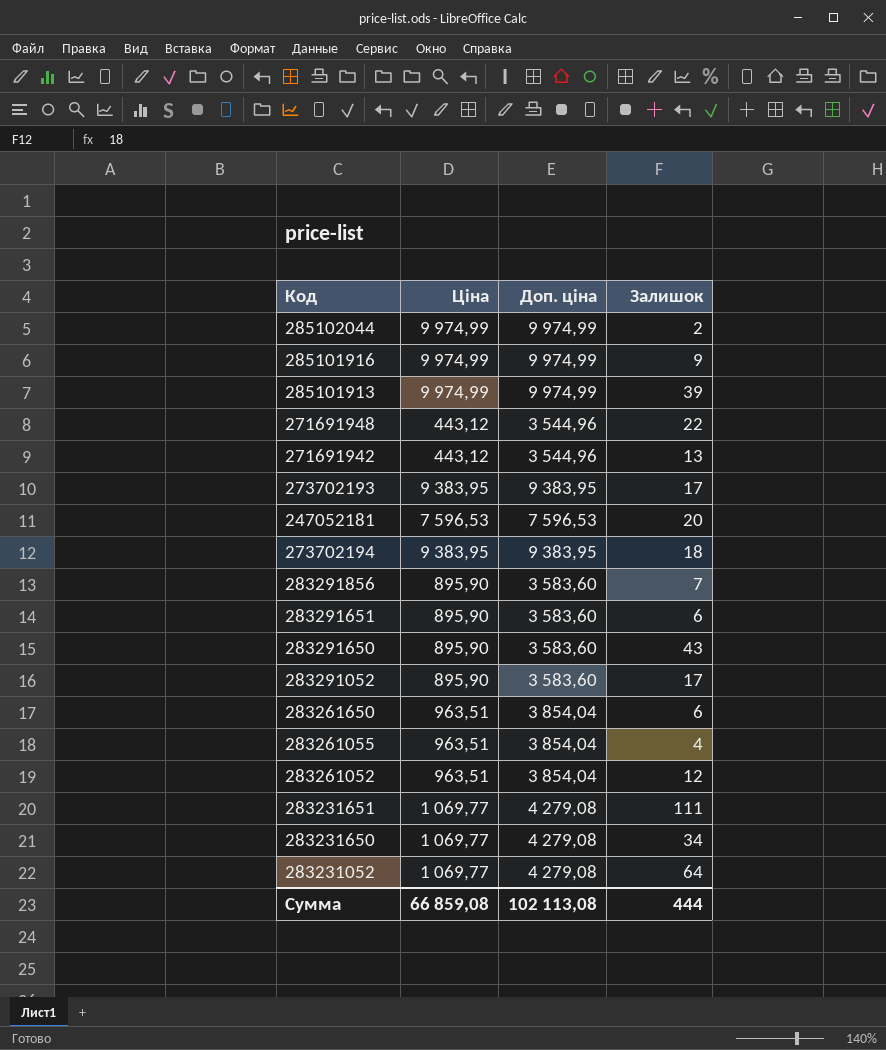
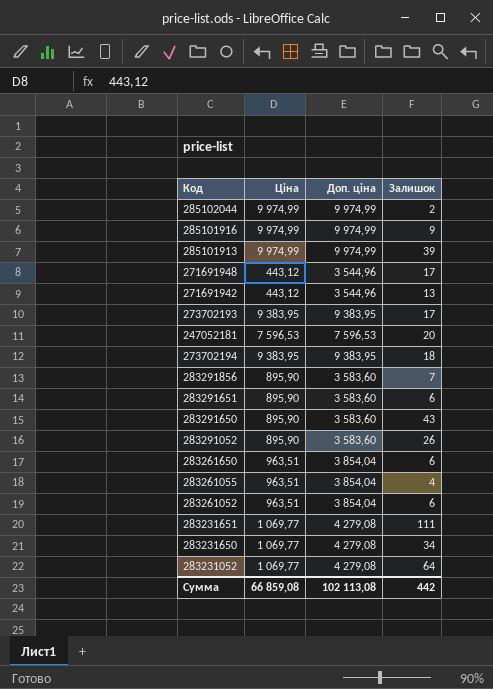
271691948 | Залишок: 22 -> 17
283291052 | Залишок: 17 -> 26
283261052 | Залишок: 12 -> 6
Сумма | Залишок: 444 -> 442

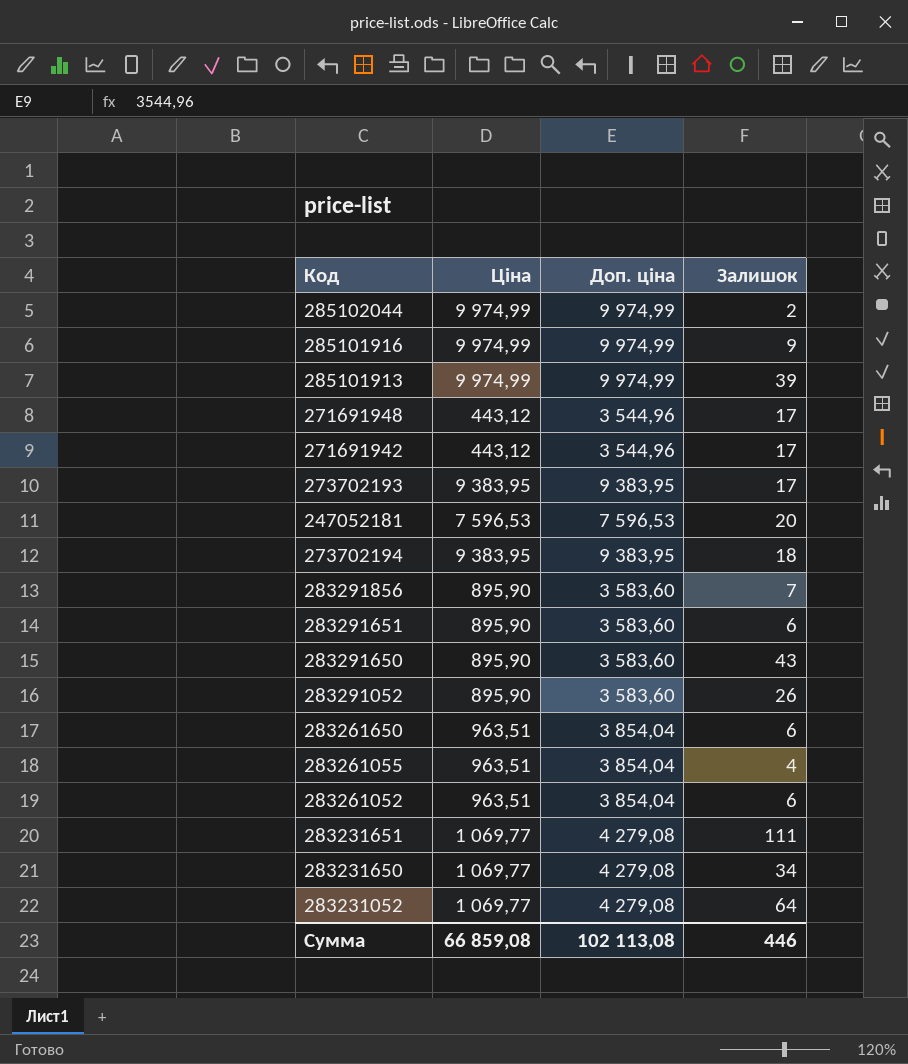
271691942 | Залишок: 13 -> 17
Сумма | Залишок: 442 -> 446

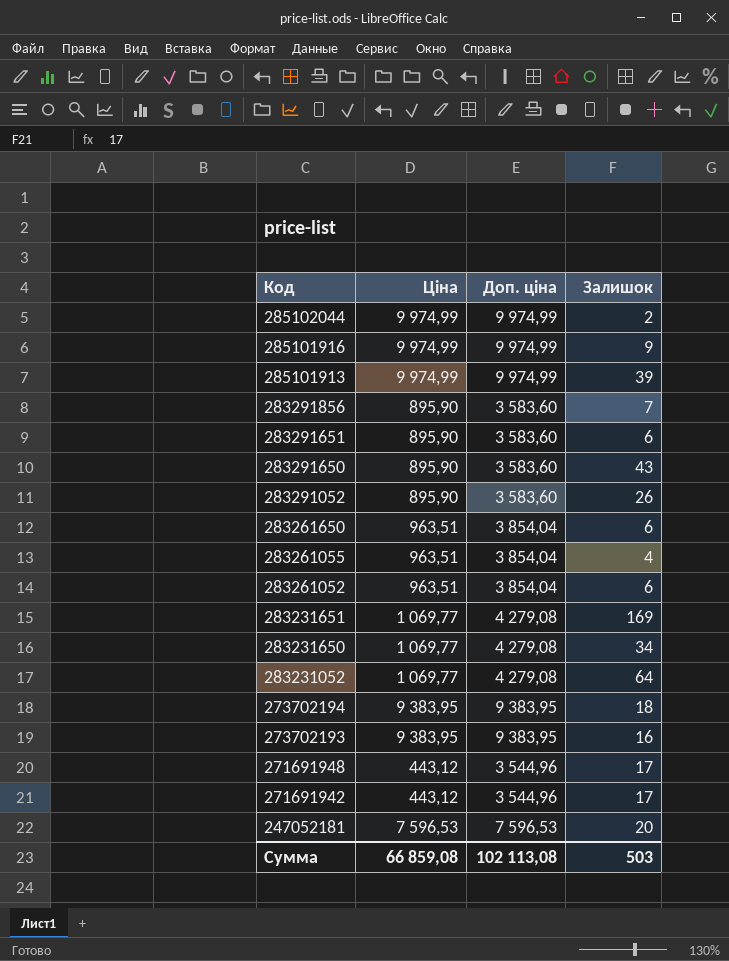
row order: none -> Код descending
283231651 | Залишок: 111 -> 169
273702193 | Залишок: 17 -> 16
Сумма | Залишок: 446 -> 503

